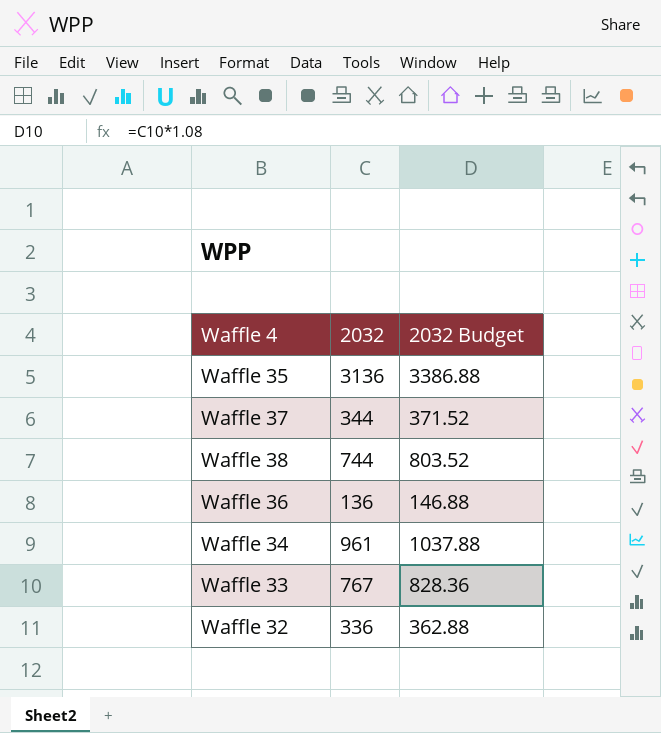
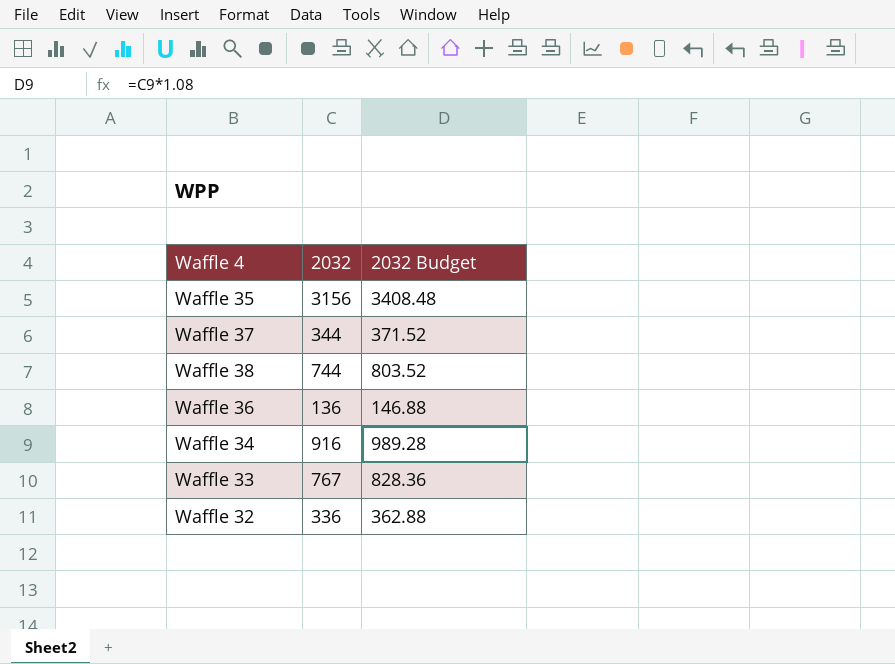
Waffle 35 | 2032: 3136 -> 3156
Waffle 35 | 2032 Budget: 3386.88 -> 3408.48
Waffle 34 | 2032: 961 -> 916
Waffle 34 | 2032 Budget: 1037.88 -> 989.28

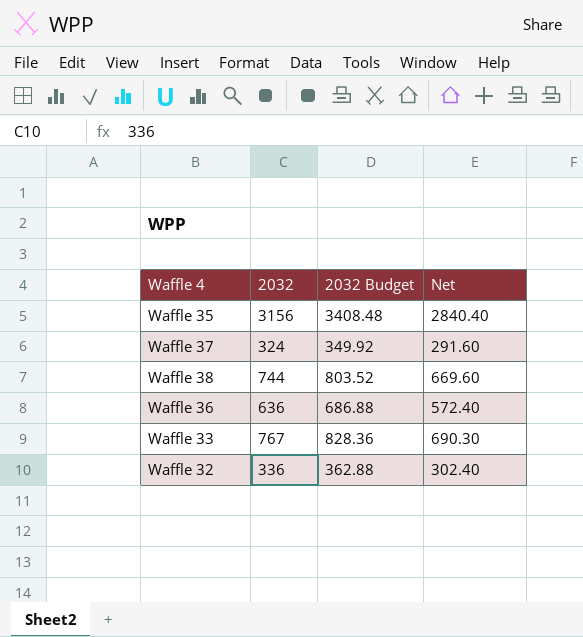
column Net | formula: none -> [2032] * 0.9
row Waffle 34: 916 | 989.28 -> none
Waffle 37 | 2032: 344 -> 324
Waffle 37 | 2032 Budget: 371.52 -> 349.92
Waffle 36 | 2032: 136 -> 636
Waffle 36 | 2032 Budget: 146.88 -> 686.88

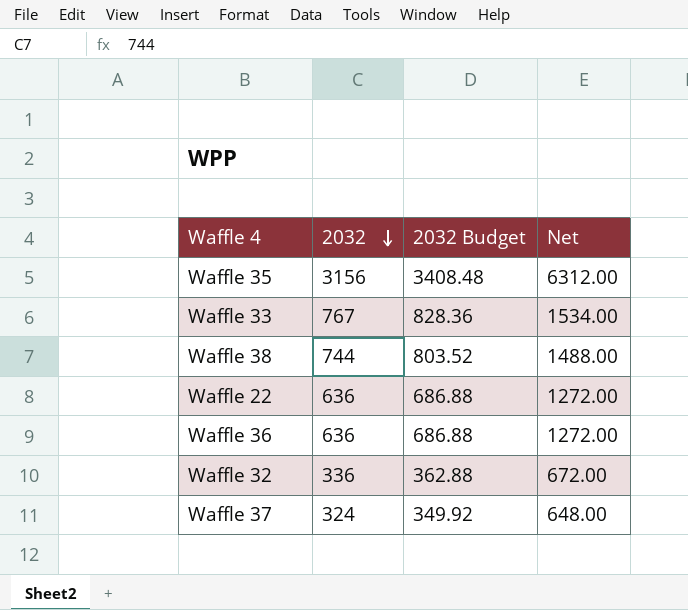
row order: none -> 2032 descending
column Net | formula: [2032] * 0.9 -> [2032] * 2
row Waffle 22: none -> 636 | 686.88 | 1272.00

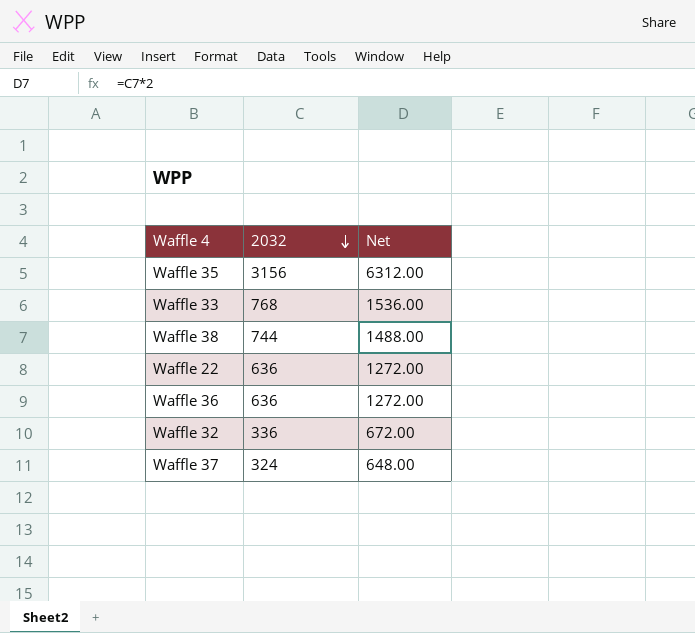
column 2032 Budget | formula: [2032] * 1.08 -> none
Waffle 33 | 2032: 767 -> 768
Waffle 33 | Net: 1534.00 -> 1536.00

